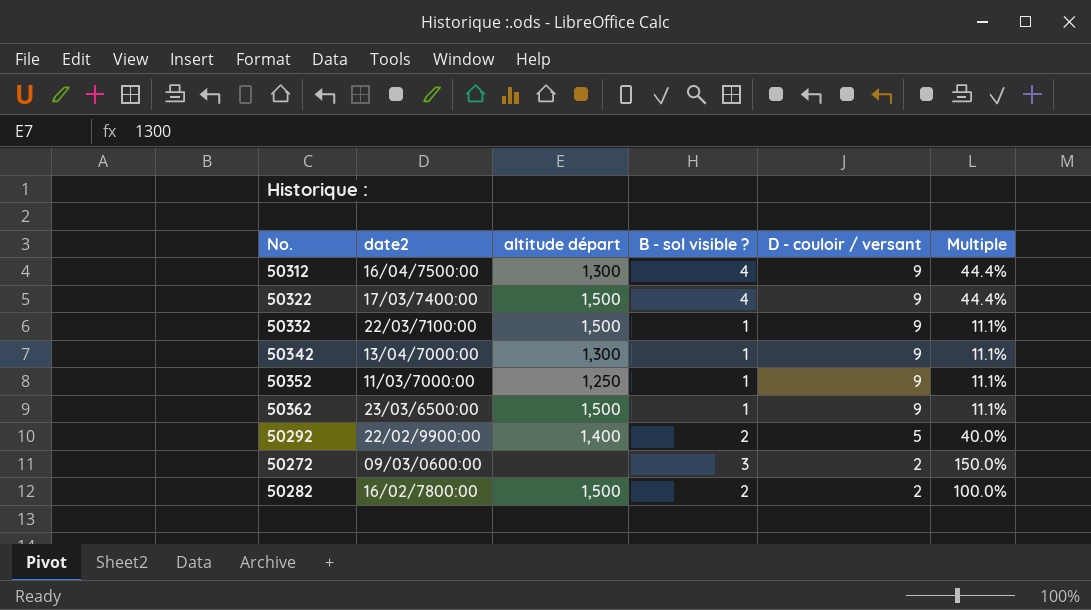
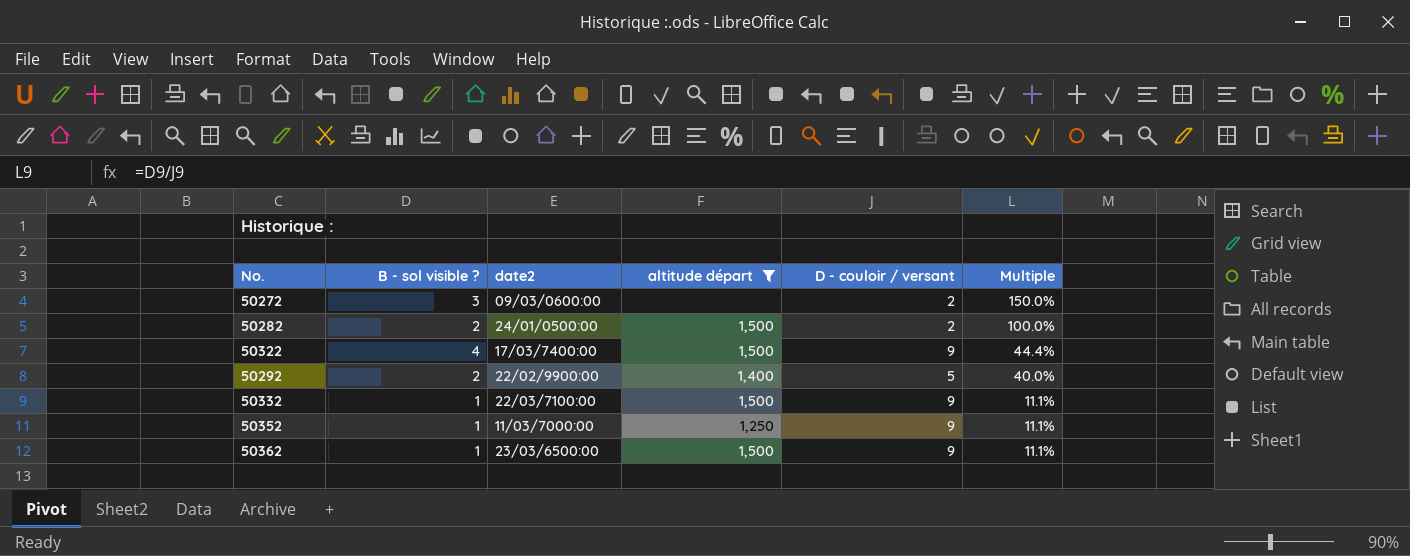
filter: none -> altitude départ != 1,300
row order: D - couloir / versant descending -> Multiple descending
column B - sol visible ? | position: 4 -> 2
50282 | date2: 16/02/7800:00 -> 24/01/0500:00

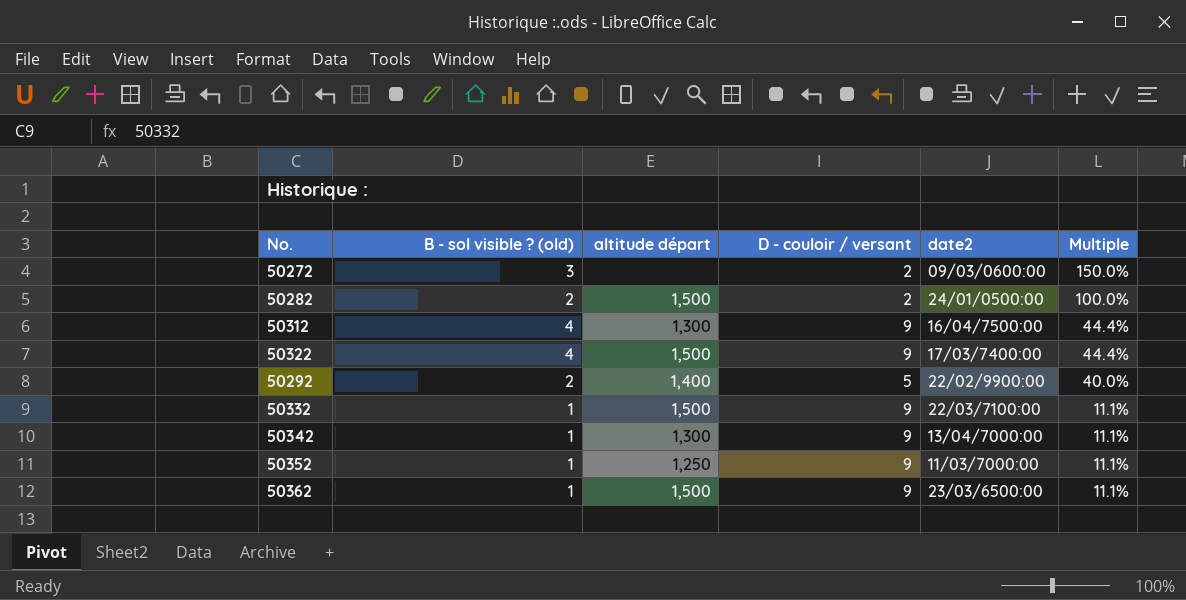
filter: altitude départ != 1,300 -> none
column name: B - sol visible ? -> B - sol visible ? (old)
column date2 | position: 3 -> 5

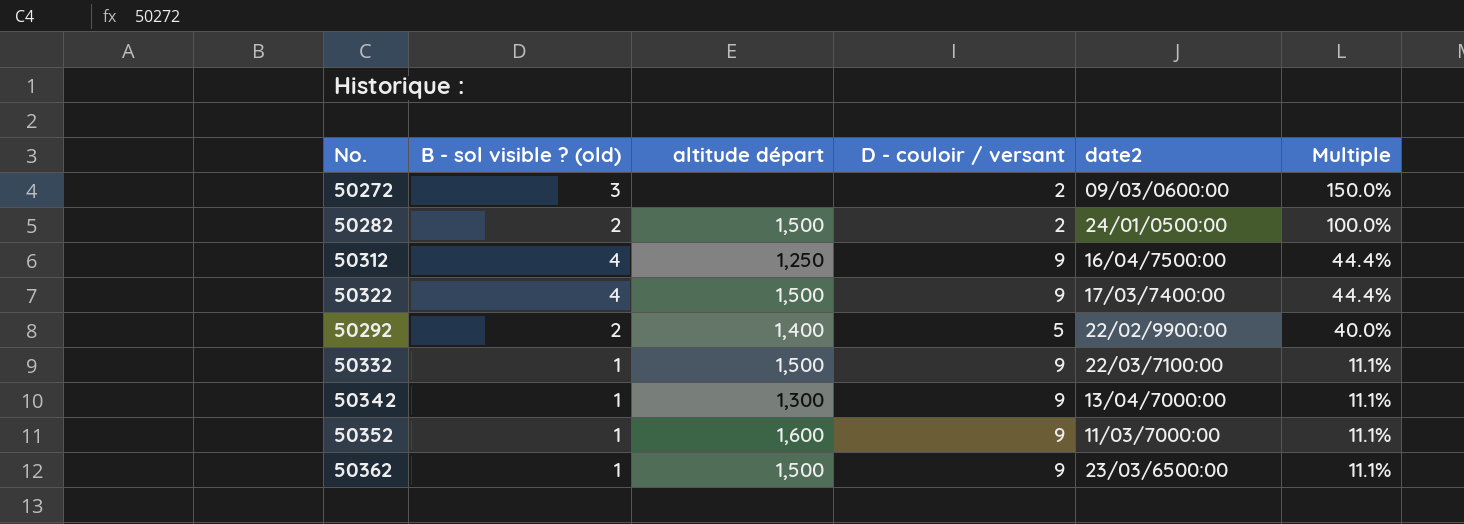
50312 | altitude départ: 1,300 -> 1,250
50352 | altitude départ: 1,250 -> 1,600

